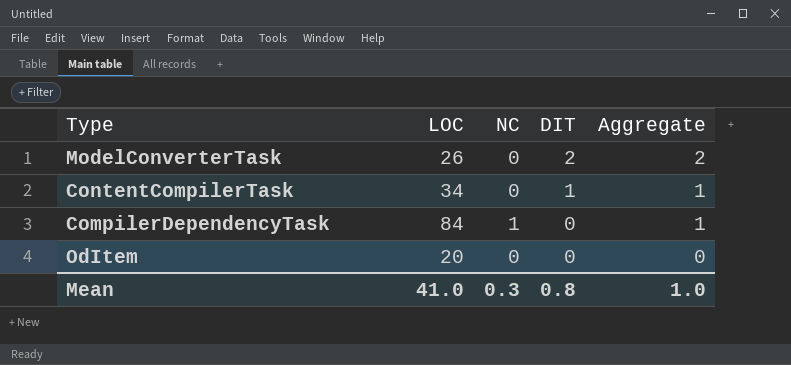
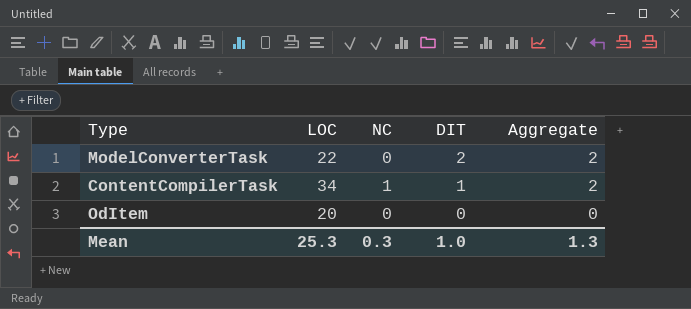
row CompilerDependencyTask: 84 | 1 | 0 | 1 -> none
ModelConverterTask | LOC: 26 -> 22
ContentCompilerTask | NC: 0 -> 1
ContentCompilerTask | Aggregate: 1 -> 2
Mean | LOC: 41.0 -> 25.3
Mean | DIT: 0.8 -> 1.0
Mean | Aggregate: 1.0 -> 1.3

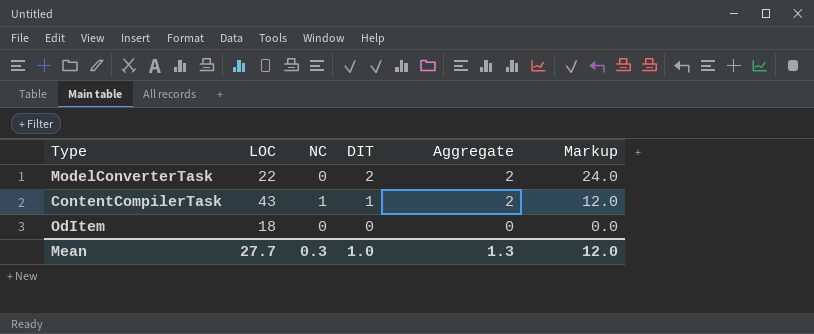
column Markup | formula: none -> [DIT] * 12
ContentCompilerTask | LOC: 34 -> 43
OdItem | LOC: 20 -> 18
Mean | LOC: 25.3 -> 27.7

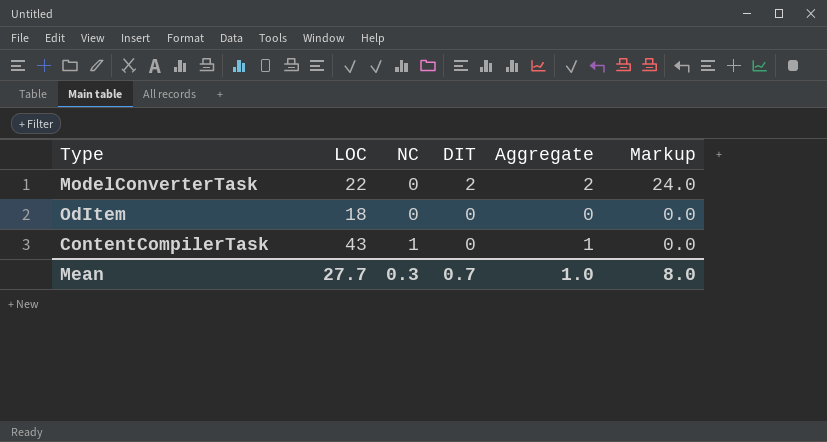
row order: DIT descending -> NC ascending
ContentCompilerTask | DIT: 1 -> 0
ContentCompilerTask | Aggregate: 2 -> 1
ContentCompilerTask | Markup: 12.0 -> 0.0
Mean | DIT: 1.0 -> 0.7
Mean | Aggregate: 1.3 -> 1.0
Mean | Markup: 12.0 -> 8.0

